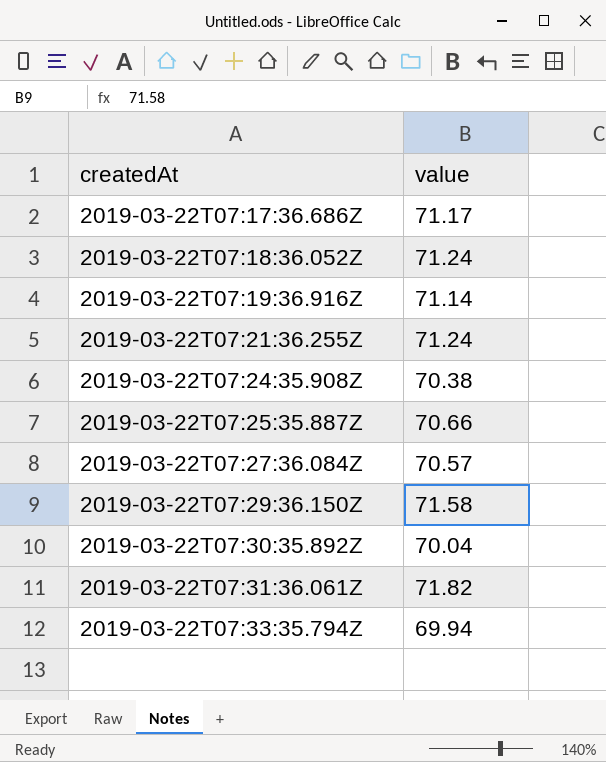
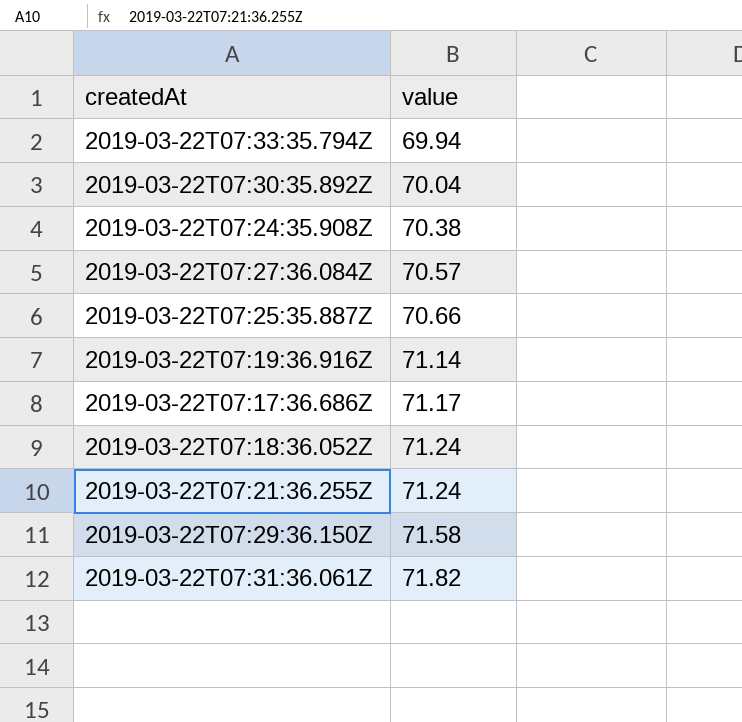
row order: createdAt ascending -> value ascending

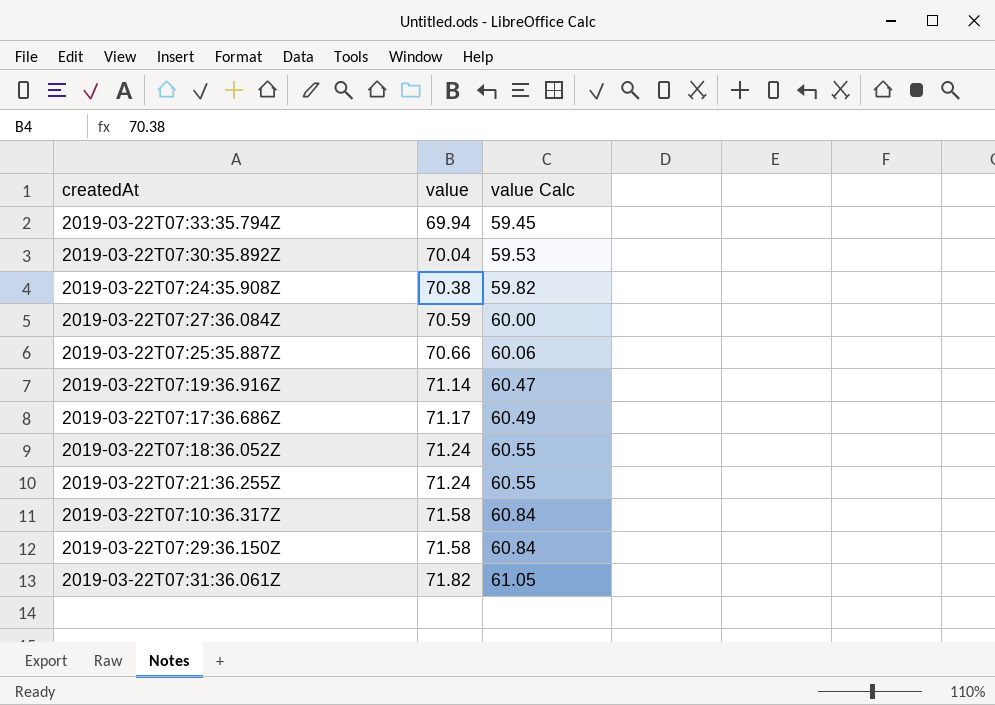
column value Calc | formula: none -> [value] * 0.85
2019-03-22T07:27:36.084Z | value: 70.57 -> 70.59
row 2019-03-22T07:10:36.317Z: none -> 71.58 | 60.84

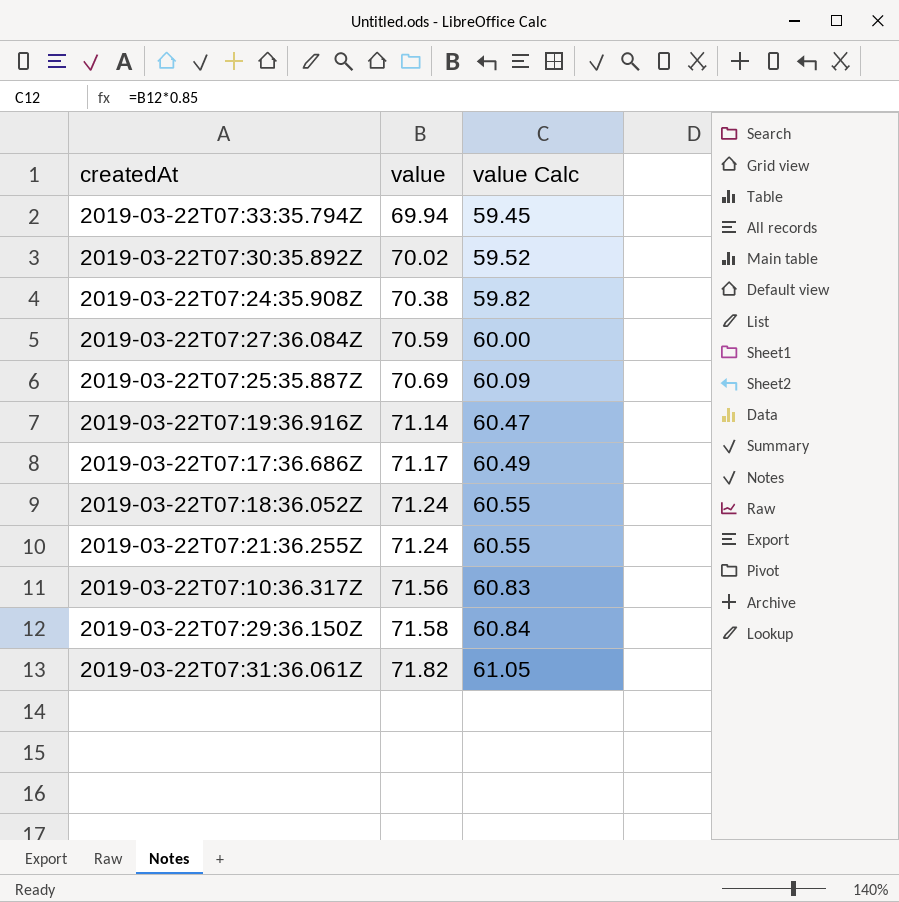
2019-03-22T07:30:35.892Z | value: 70.04 -> 70.02
2019-03-22T07:30:35.892Z | value Calc: 59.53 -> 59.52
2019-03-22T07:25:35.887Z | value: 70.66 -> 70.69
2019-03-22T07:25:35.887Z | value Calc: 60.06 -> 60.09
2019-03-22T07:10:36.317Z | value: 71.58 -> 71.56
2019-03-22T07:10:36.317Z | value Calc: 60.84 -> 60.83

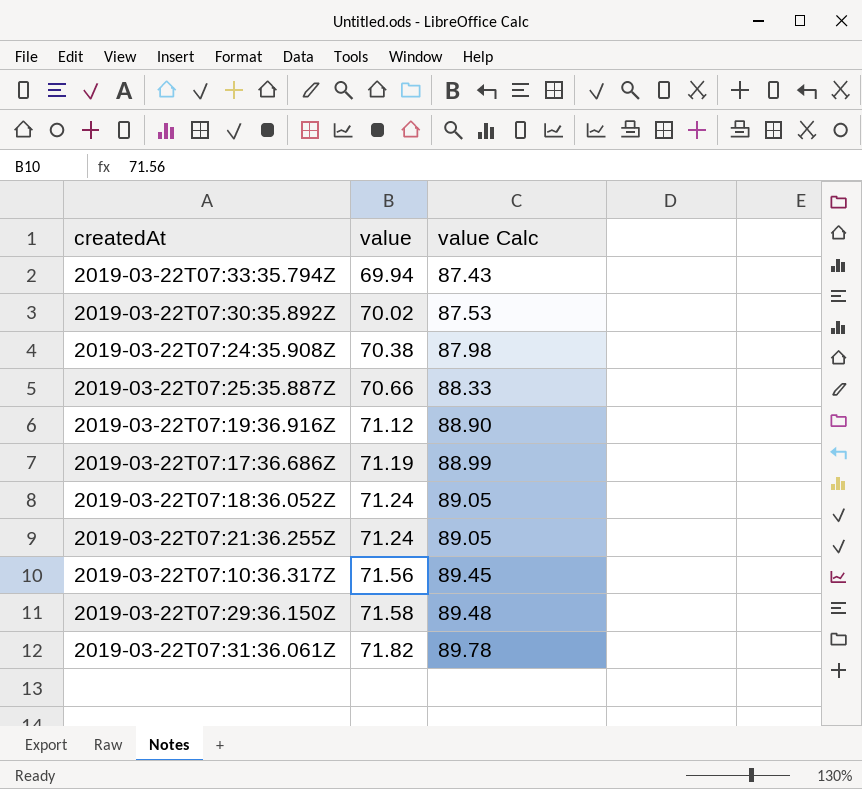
column value Calc | formula: [value] * 0.85 -> [value] * 1.25
row 2019-03-22T07:27:36.084Z: 70.59 | 60.00 -> none
2019-03-22T07:25:35.887Z | value: 70.69 -> 70.66
2019-03-22T07:19:36.916Z | value: 71.14 -> 71.12
2019-03-22T07:17:36.686Z | value: 71.17 -> 71.19

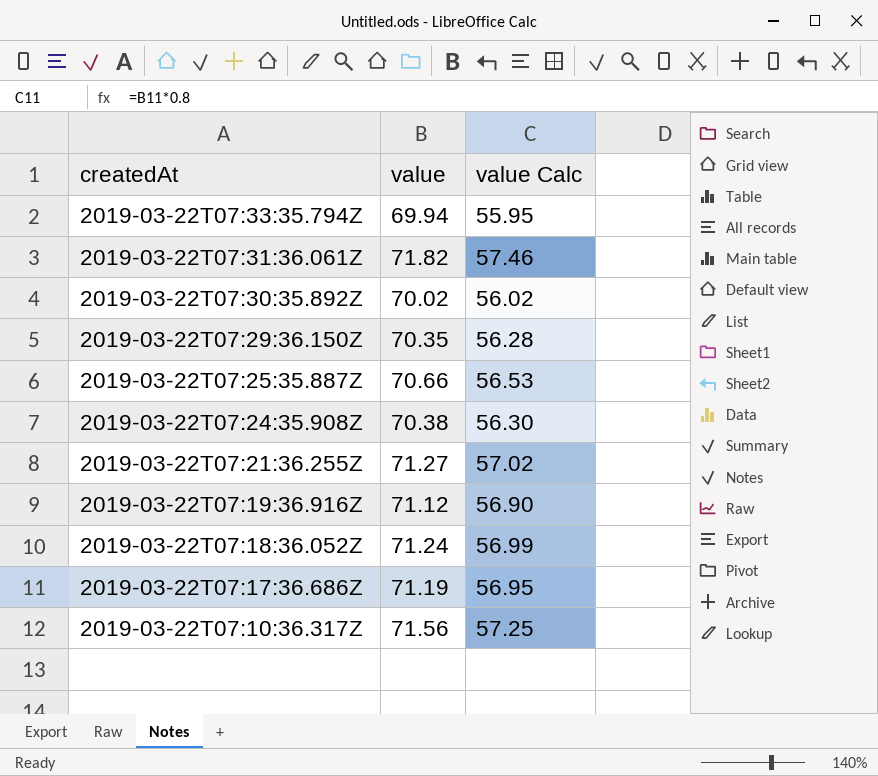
row order: value ascending -> createdAt descending
column value Calc | formula: [value] * 1.25 -> [value] * 0.8
2019-03-22T07:29:36.150Z | value: 71.58 -> 70.35
2019-03-22T07:21:36.255Z | value: 71.24 -> 71.27

